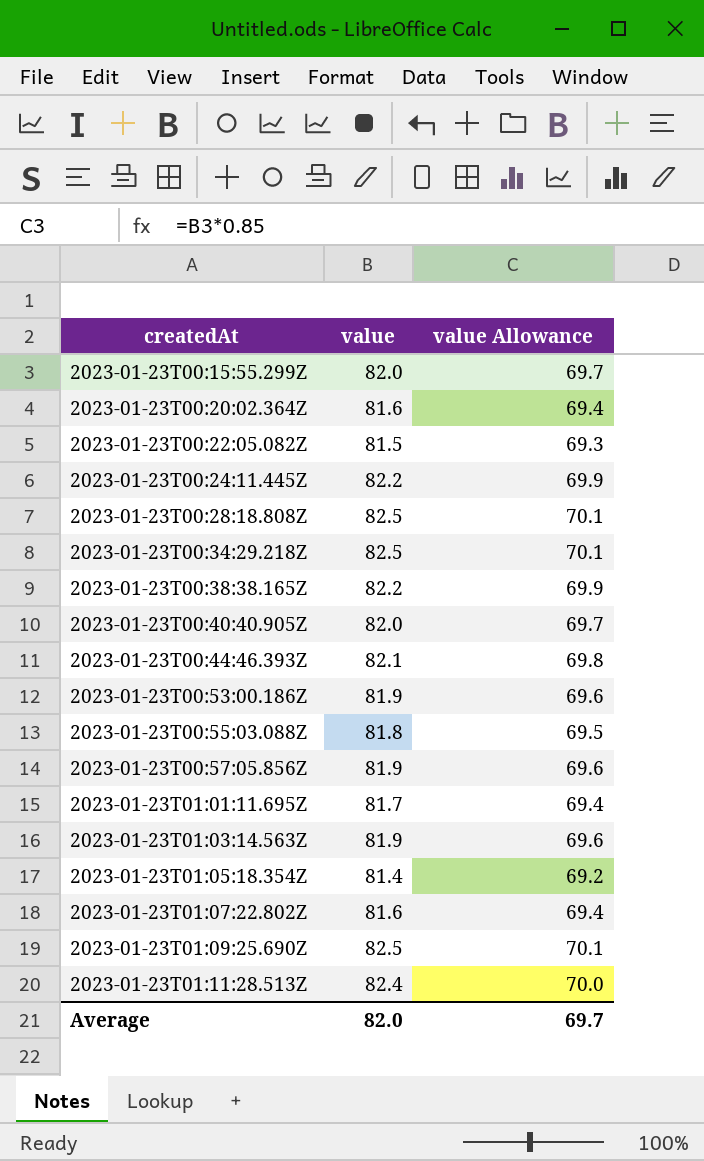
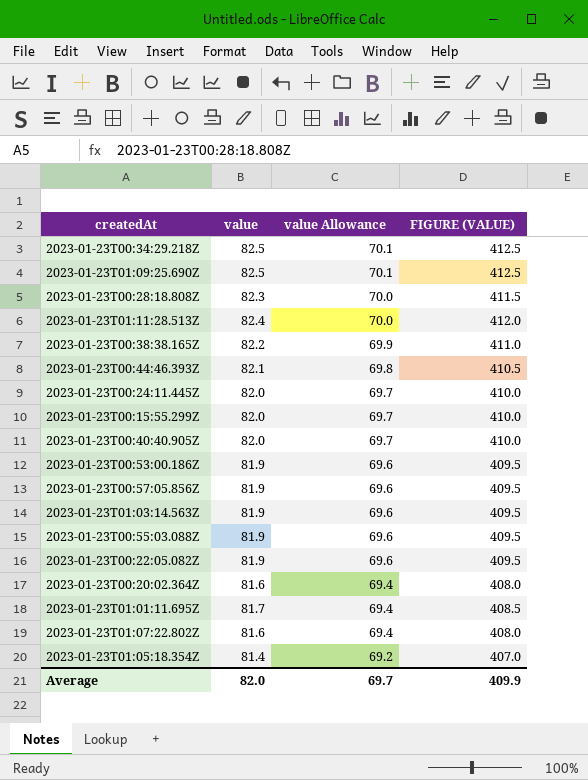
row order: createdAt ascending -> value Allowance descending
column FIGURE (VALUE) | formula: none -> [value] * 5
2023-01-23T00:28:18.808Z | value: 82.5 -> 82.3
2023-01-23T00:28:18.808Z | value Allowance: 70.1 -> 70.0
2023-01-23T00:24:11.445Z | value: 82.2 -> 82.0
2023-01-23T00:24:11.445Z | value Allowance: 69.9 -> 69.7
2023-01-23T00:55:03.088Z | value: 81.8 -> 81.9
2023-01-23T00:55:03.088Z | value Allowance: 69.5 -> 69.6
2023-01-23T00:22:05.082Z | value: 81.5 -> 81.9
2023-01-23T00:22:05.082Z | value Allowance: 69.3 -> 69.6

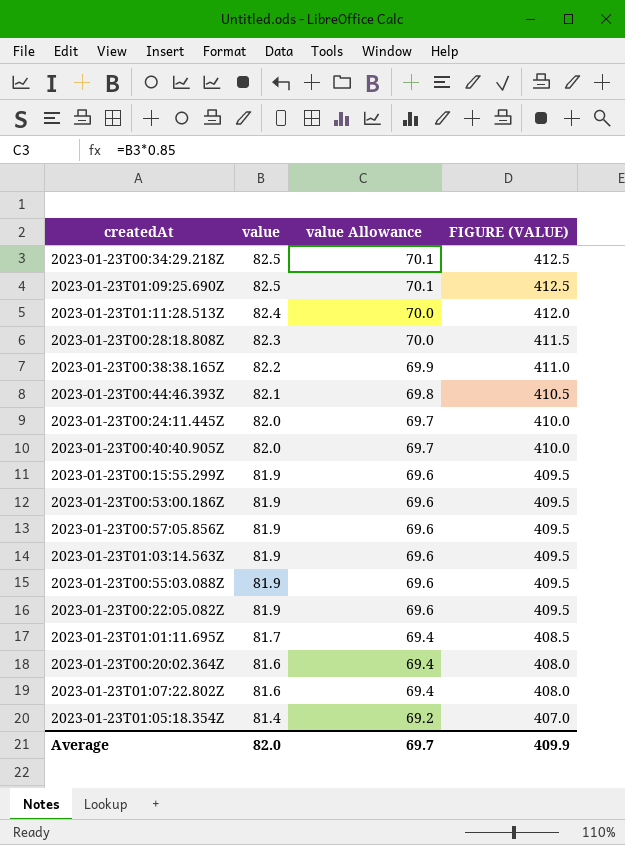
row order: value Allowance descending -> value descending
2023-01-23T00:15:55.299Z | value: 82.0 -> 81.9
2023-01-23T00:15:55.299Z | value Allowance: 69.7 -> 69.6
2023-01-23T00:15:55.299Z | FIGURE (VALUE): 410.0 -> 409.5

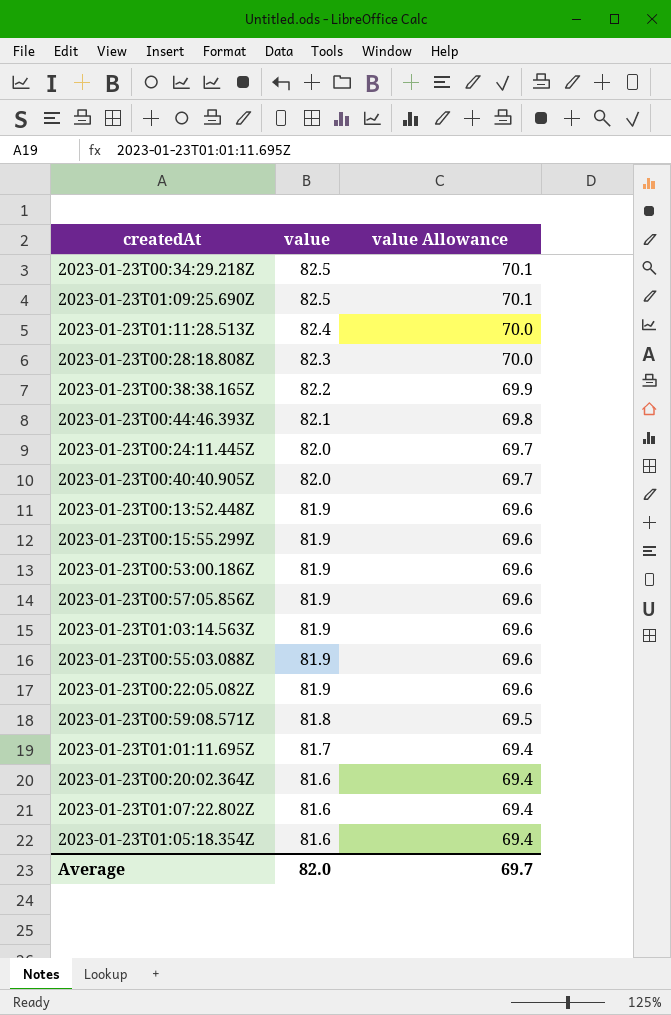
column FIGURE (VALUE) | formula: [value] * 5 -> none
row 2023-01-23T00:13:52.448Z: none -> 81.9 | 69.6
row 2023-01-23T00:59:08.571Z: none -> 81.8 | 69.5
2023-01-23T01:05:18.354Z | value: 81.4 -> 81.6
2023-01-23T01:05:18.354Z | value Allowance: 69.2 -> 69.4

